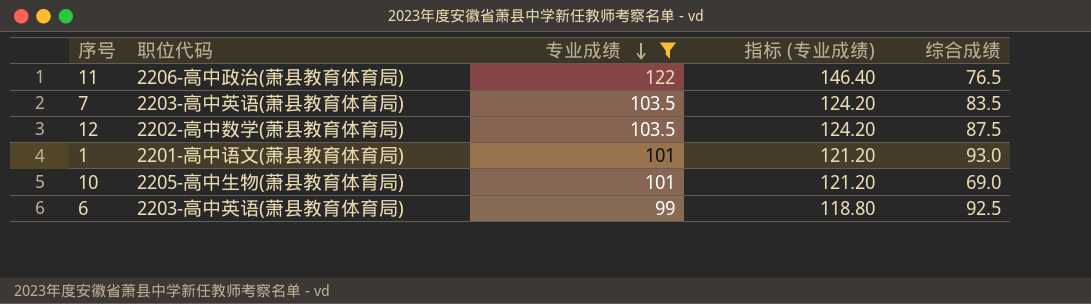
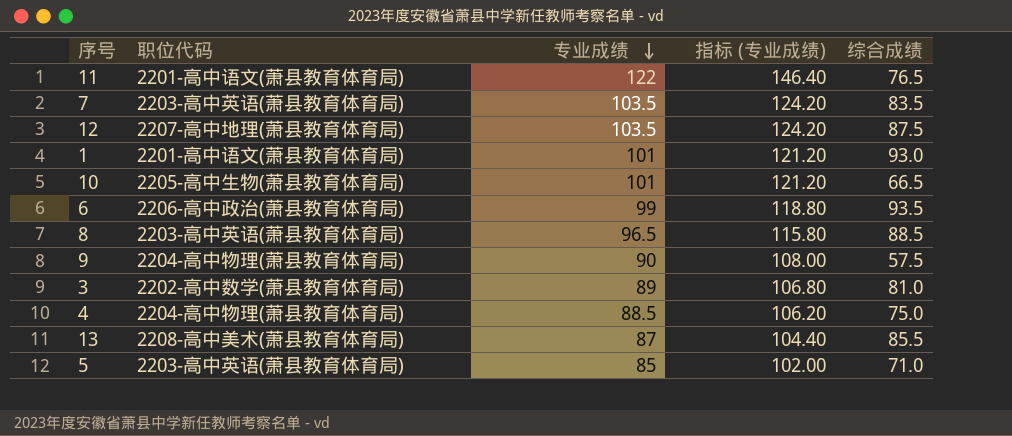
filter: 专业成绩 >= 99 -> none
11 | 职位代码: 2206-高中政治(萧县教育体育局) -> 2201-高中语文(萧县教育体育局)
12 | 职位代码: 2202-高中数学(萧县教育体育局) -> 2207-高中地理(萧县教育体育局)
10 | 综合成绩: 69.0 -> 66.5
6 | 职位代码: 2203-高中英语(萧县教育体育局) -> 2206-高中政治(萧县教育体育局)
6 | 综合成绩: 92.5 -> 93.5

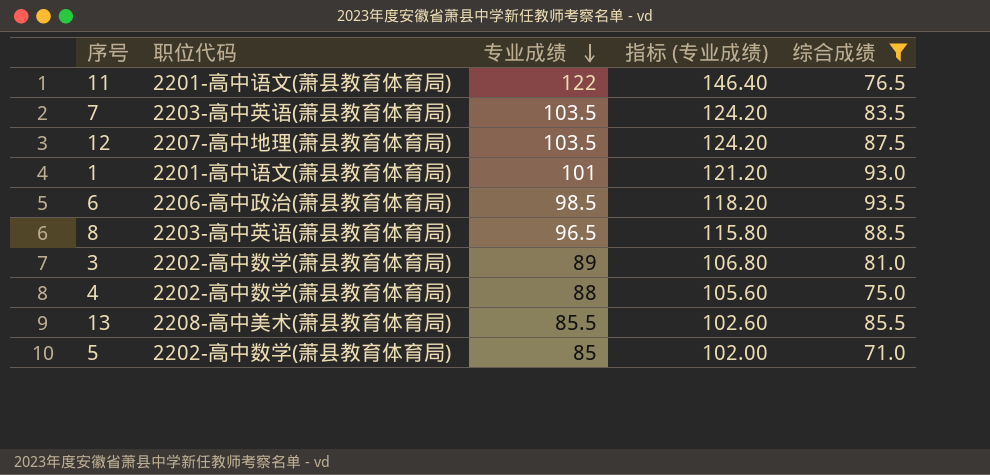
filter: none -> 综合成绩 >= 71.0
6 | 专业成绩: 99 -> 98.5
6 | 指标 (专业成绩): 118.80 -> 118.20
4 | 职位代码: 2204-高中物理(萧县教育体育局) -> 2202-高中数学(萧县教育体育局)
4 | 专业成绩: 88.5 -> 88
4 | 指标 (专业成绩): 106.20 -> 105.60
13 | 专业成绩: 87 -> 85.5
13 | 指标 (专业成绩): 104.40 -> 102.60
5 | 职位代码: 2203-高中英语(萧县教育体育局) -> 2202-高中数学(萧县教育体育局)

